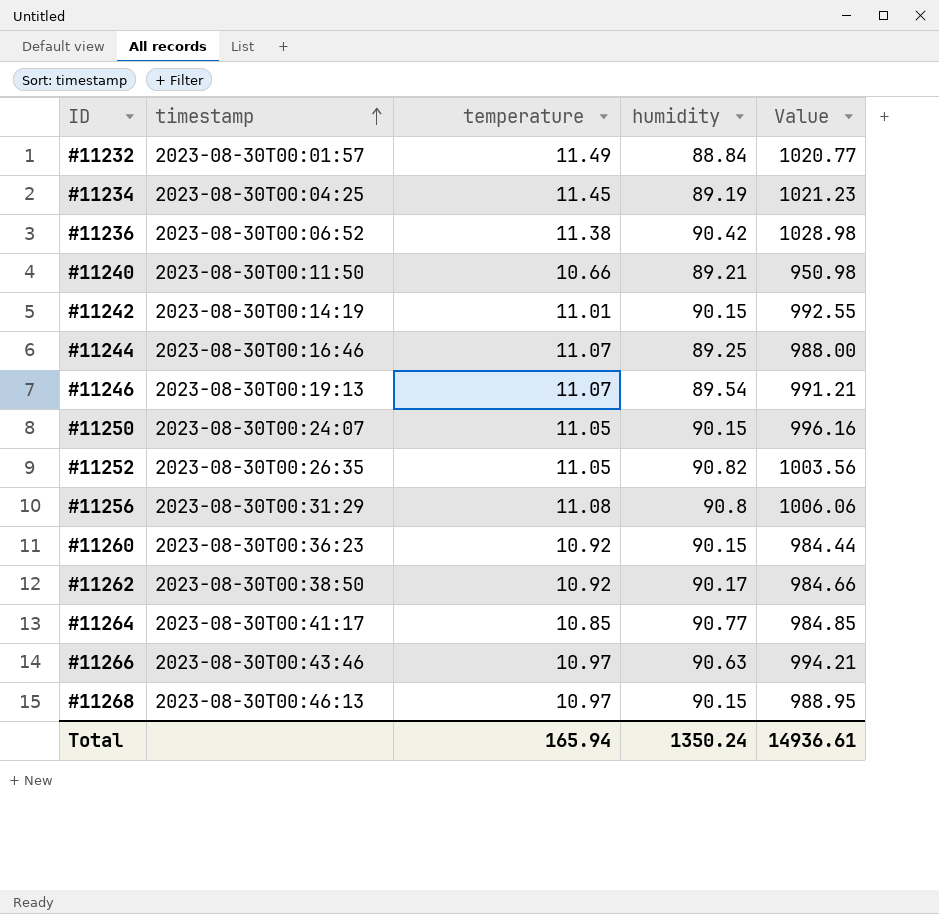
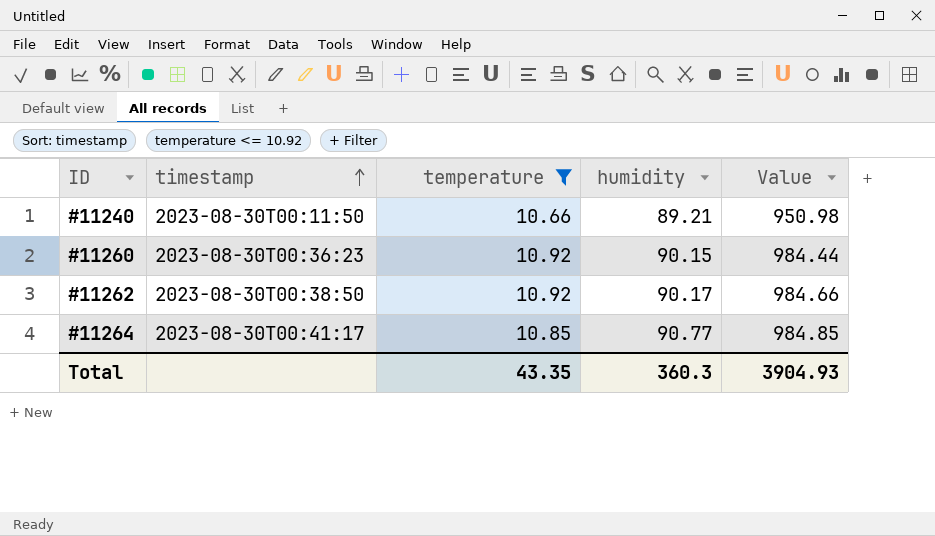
filter: none -> temperature <= 10.92
Total | temperature: 165.94 -> 43.35
Total | humidity: 1350.24 -> 360.3
Total | Value: 14936.61 -> 3904.93

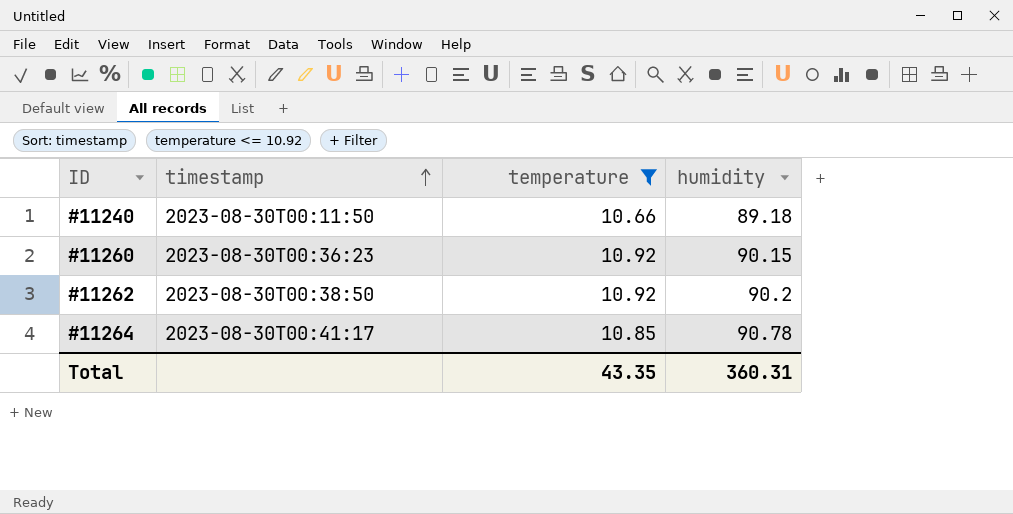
column Value | formula: [temperature] * [humidity] -> none
#11240 | humidity: 89.21 -> 89.18
#11262 | humidity: 90.17 -> 90.2
#11264 | humidity: 90.77 -> 90.78
Total | humidity: 360.3 -> 360.31

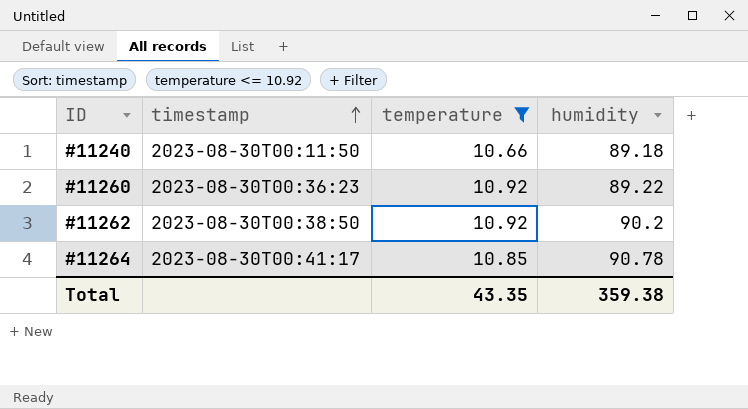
#11260 | humidity: 90.15 -> 89.22
Total | humidity: 360.31 -> 359.38

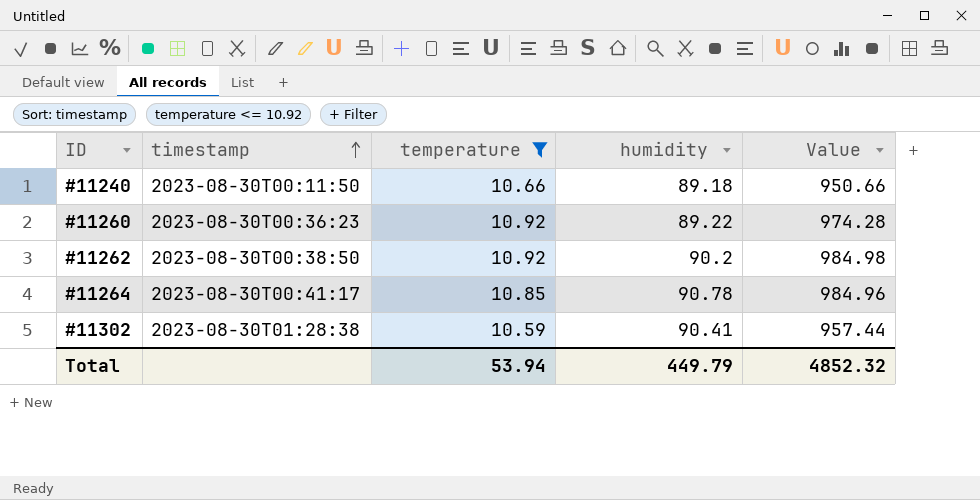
column Value | formula: none -> [temperature] * [humidity]
row #11302: none -> 2023-08-30T01:28:38 | 10.59 | 90.41 | 957.44
Total | temperature: 43.35 -> 53.94
Total | humidity: 359.38 -> 449.79

